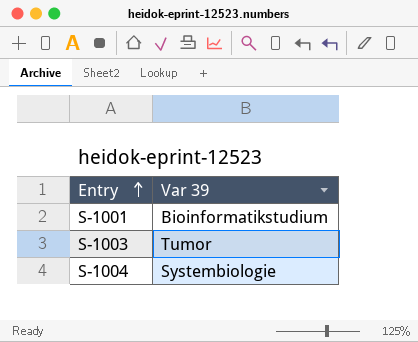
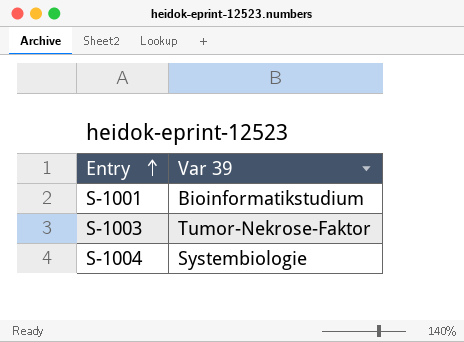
S-1003 | Var 39: Tumor -> Tumor-Nekrose-Faktor

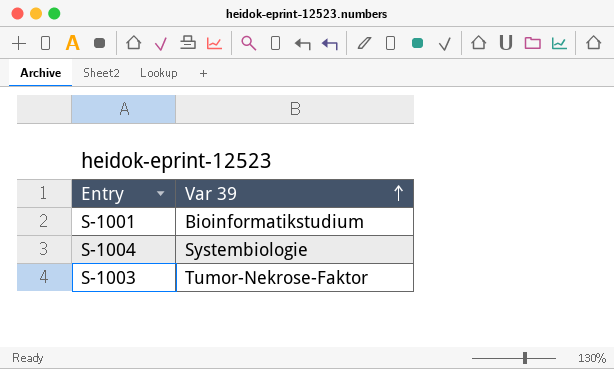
row order: Entry ascending -> Var 39 ascending

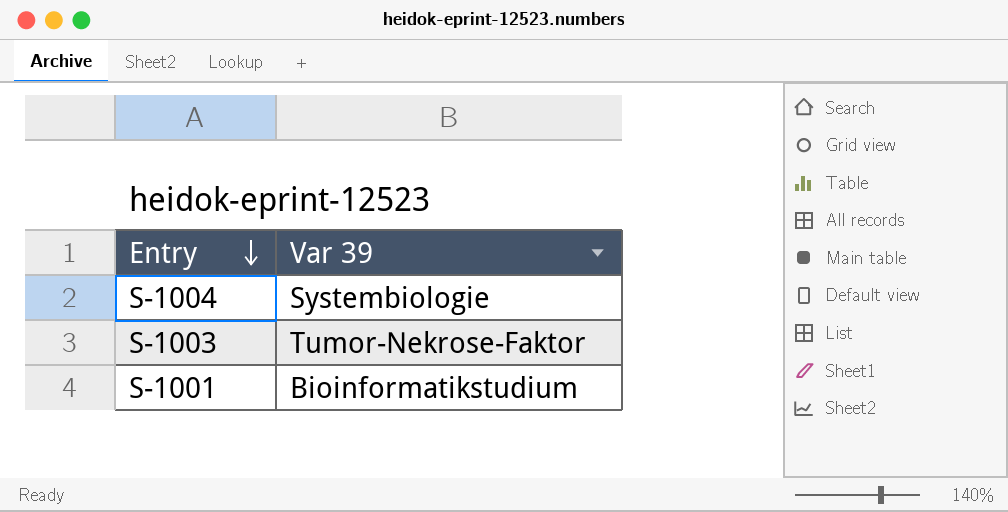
row order: Var 39 ascending -> Entry descending

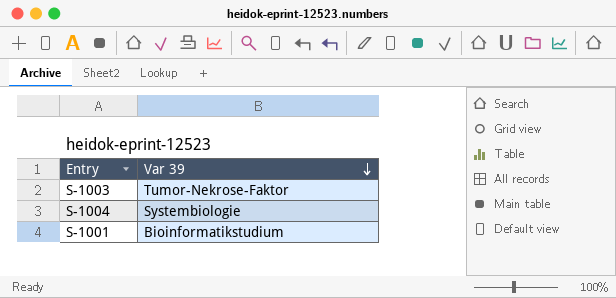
row order: Entry descending -> Var 39 descending

